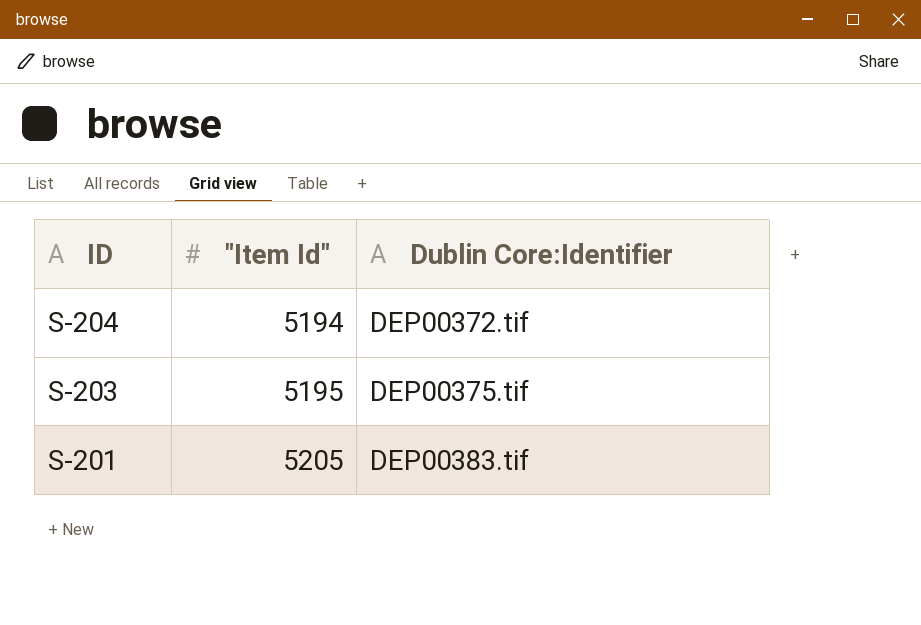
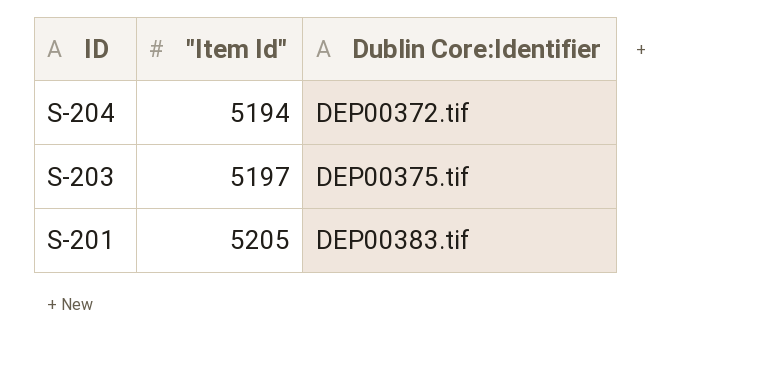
S-203 | "Item Id": 5195 -> 5197

